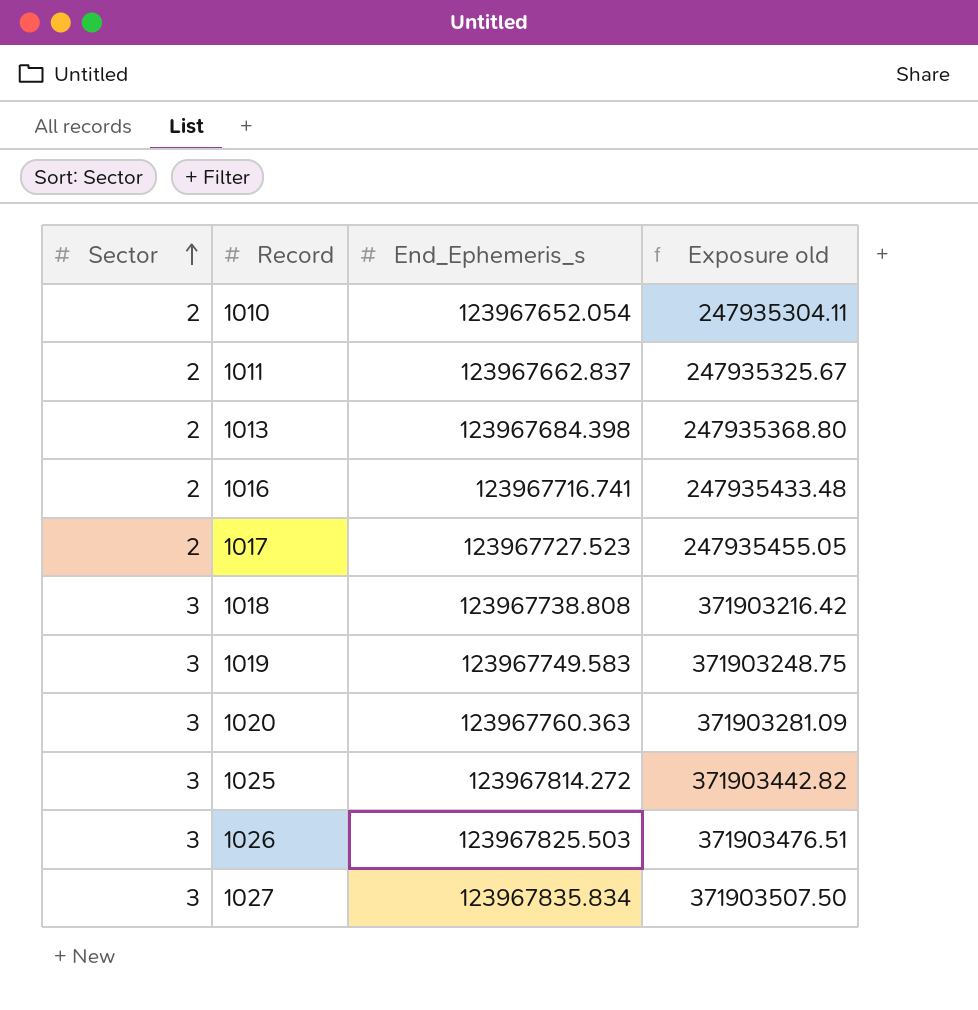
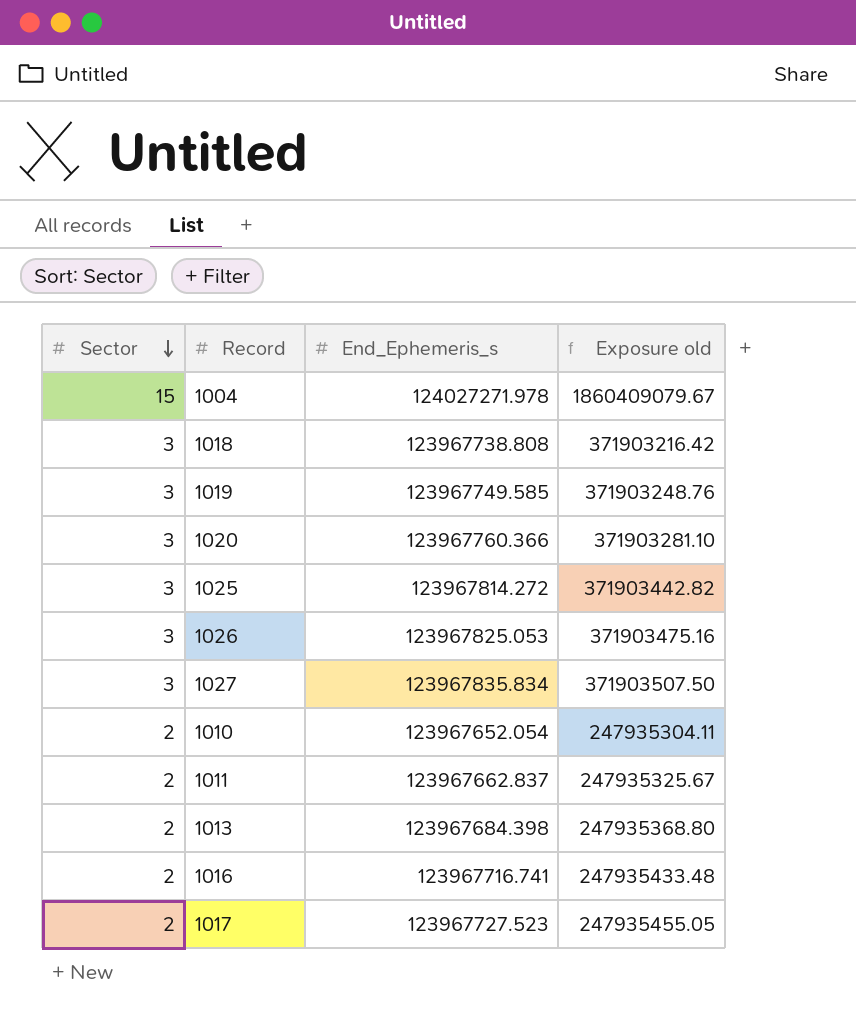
row order: Sector ascending -> Sector descending
row 1004: none -> 15 | 124027271.978 | 1860409079.67
1019 | End_Ephemeris_s: 123967749.583 -> 123967749.585
1019 | Exposure old: 371903248.75 -> 371903248.76
1020 | End_Ephemeris_s: 123967760.363 -> 123967760.366
1020 | Exposure old: 371903281.09 -> 371903281.10
1026 | End_Ephemeris_s: 123967825.503 -> 123967825.053
1026 | Exposure old: 371903476.51 -> 371903475.16

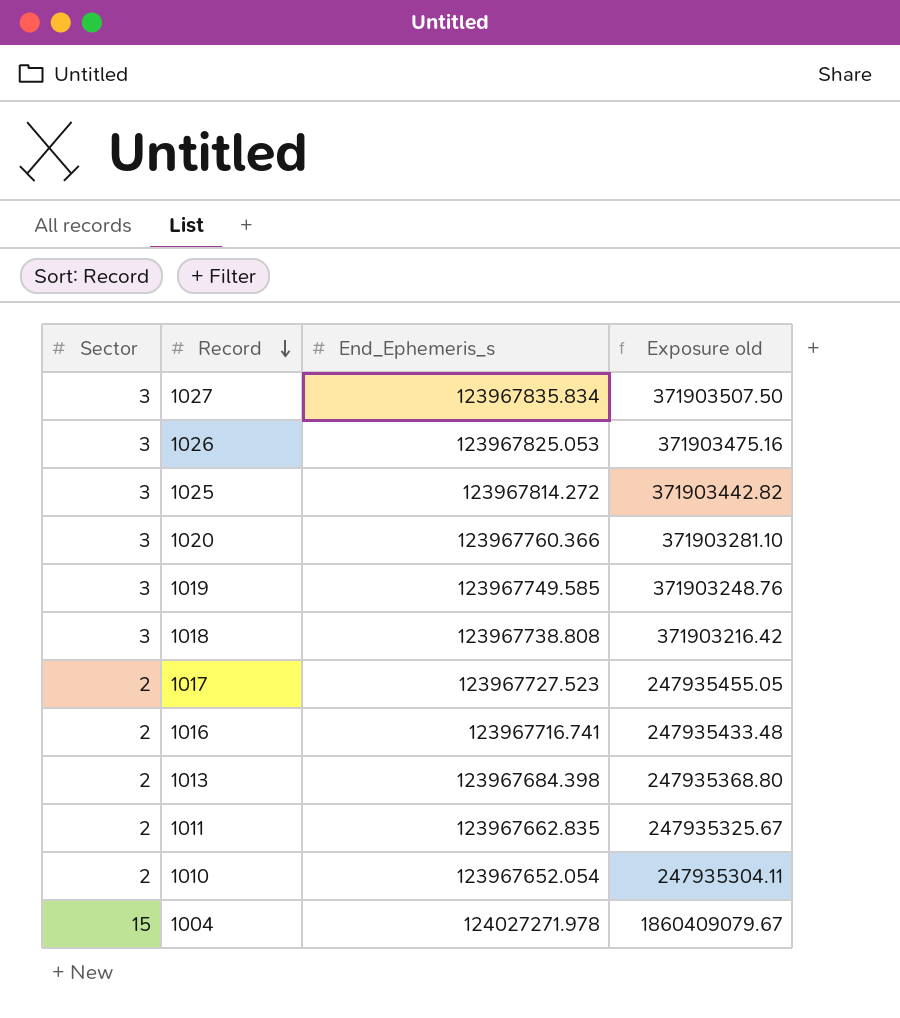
row order: Sector descending -> Record descending
1011 | End_Ephemeris_s: 123967662.837 -> 123967662.835

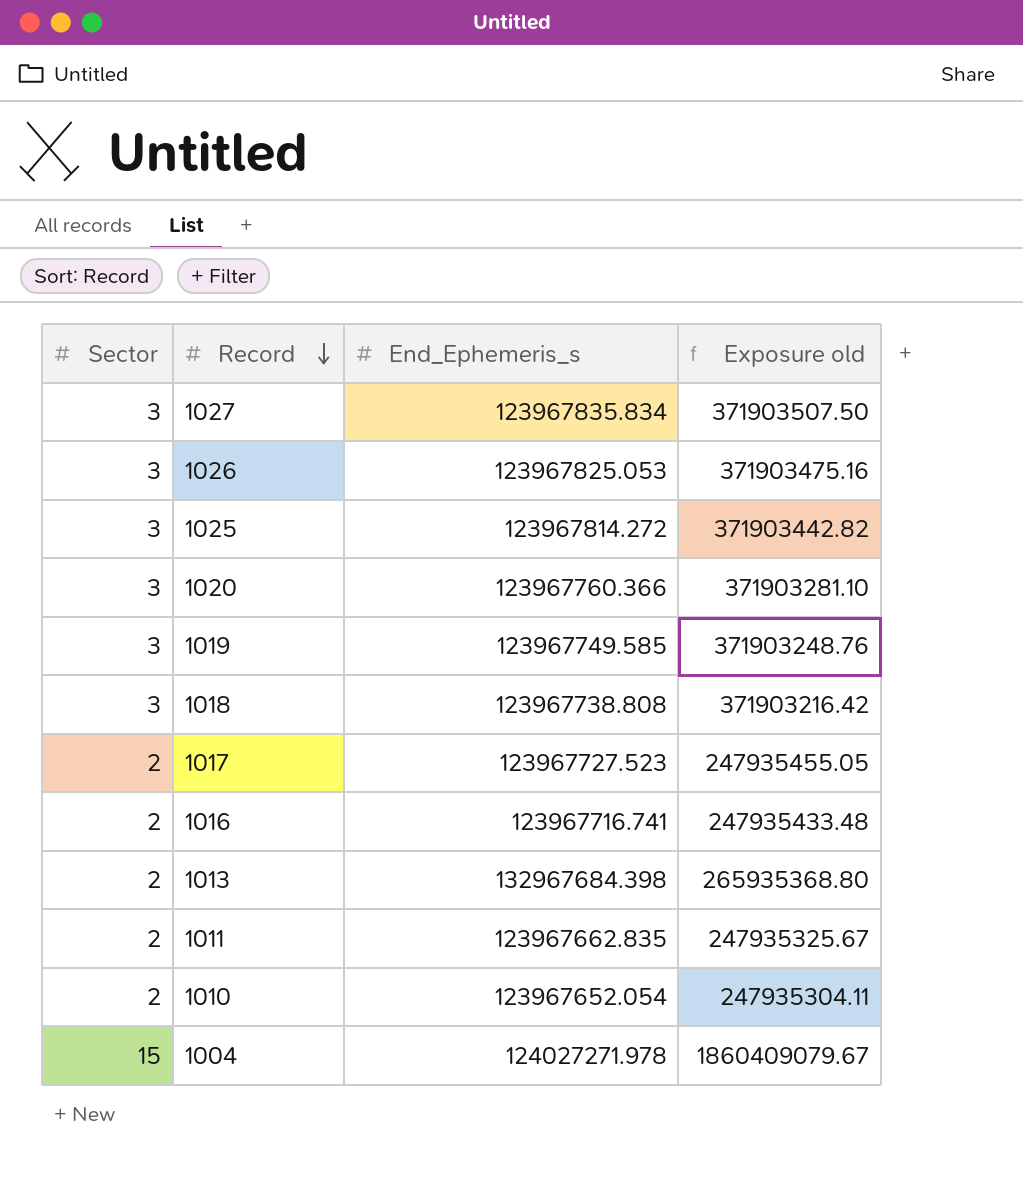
1013 | End_Ephemeris_s: 123967684.398 -> 132967684.398
1013 | Exposure old: 247935368.80 -> 265935368.80

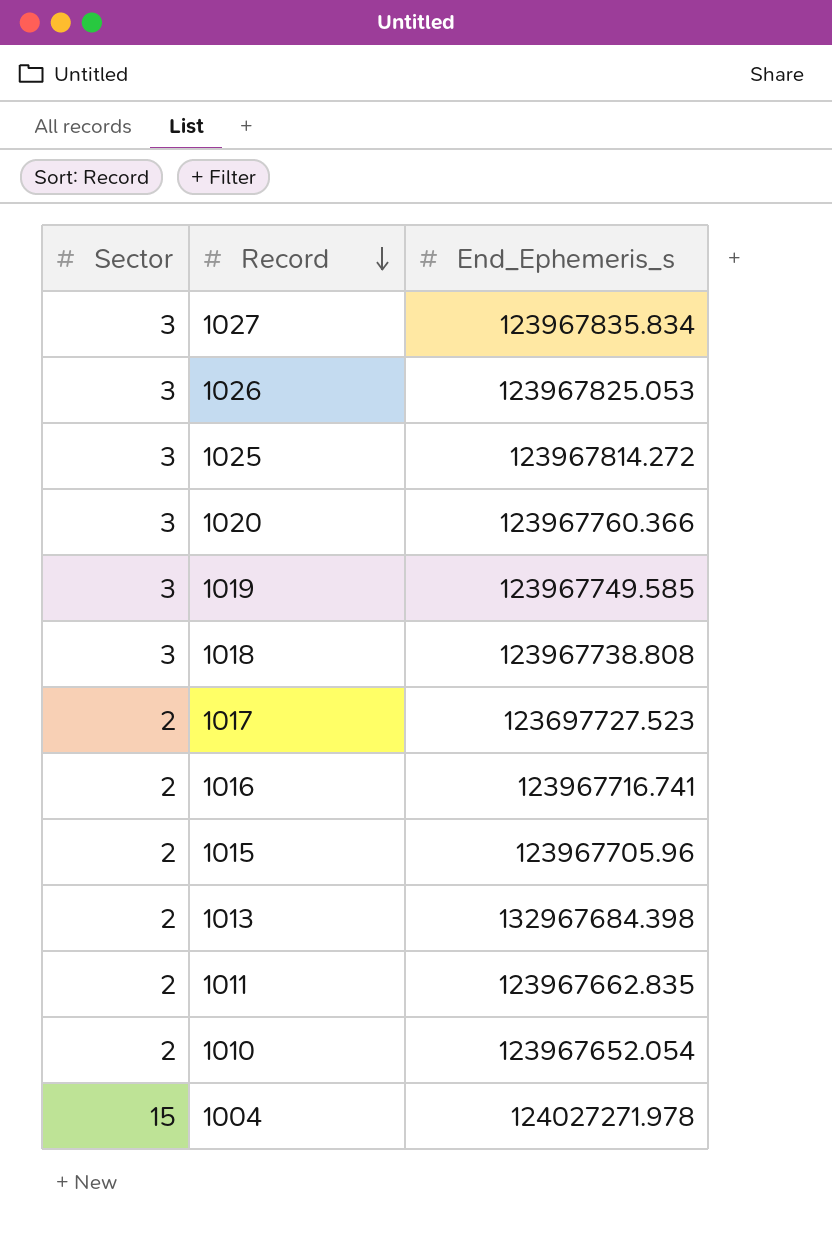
column Exposure old | formula: [Sector] * [End_Ephemeris_s] -> none
1017 | End_Ephemeris_s: 123967727.523 -> 123697727.523
row 1015: none -> 2 | 123967705.96

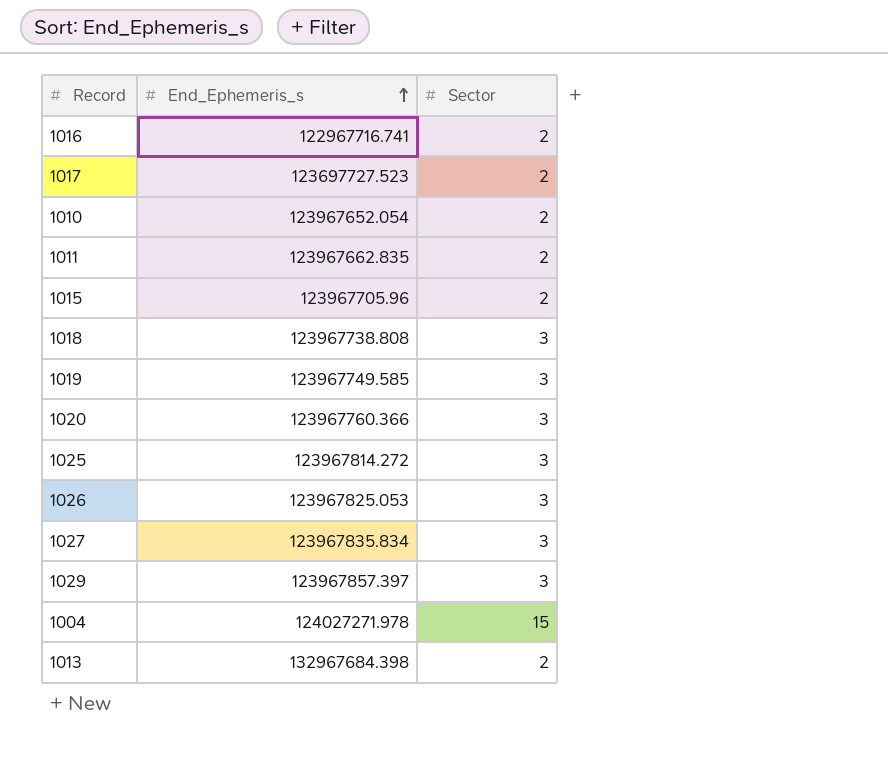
row order: Record descending -> End_Ephemeris_s ascending
column Sector | position: 1 -> 3
1016 | End_Ephemeris_s: 123967716.741 -> 122967716.741
row 1029: none -> 123967857.397 | 3

